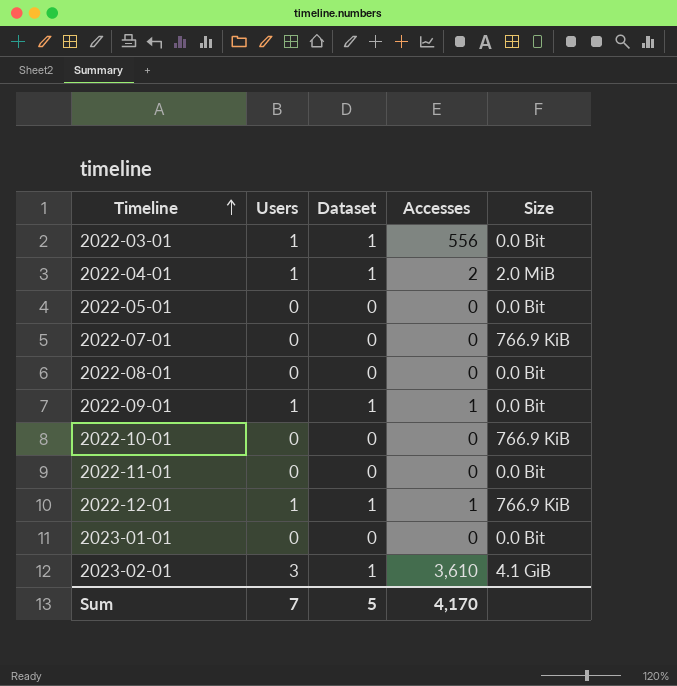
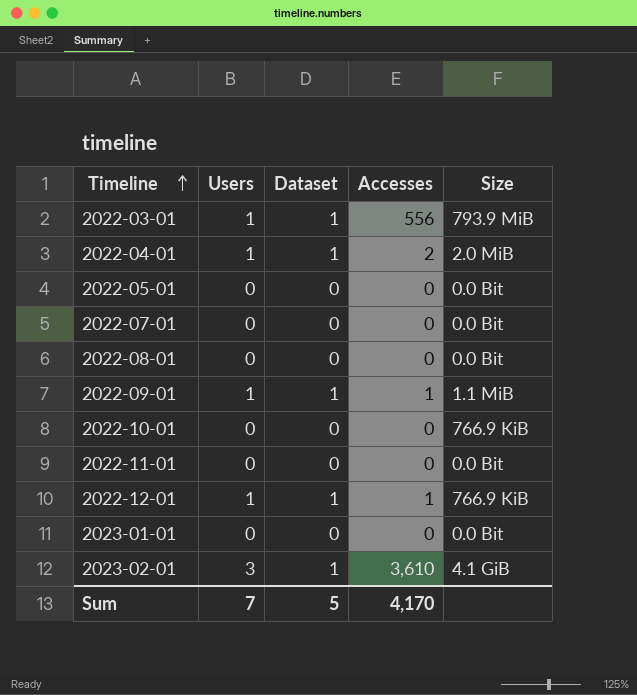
2022-03-01 | Size: 0.0 Bit -> 793.9 MiB
2022-07-01 | Size: 766.9 KiB -> 0.0 Bit
2022-09-01 | Size: 0.0 Bit -> 1.1 MiB

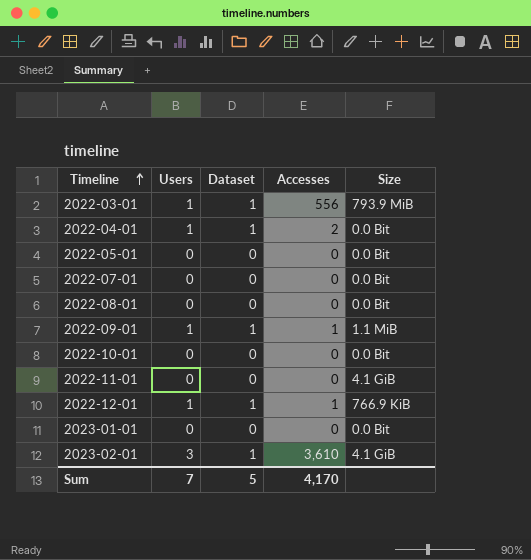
2022-04-01 | Size: 2.0 MiB -> 0.0 Bit
2022-10-01 | Size: 766.9 KiB -> 0.0 Bit
2022-11-01 | Size: 0.0 Bit -> 4.1 GiB

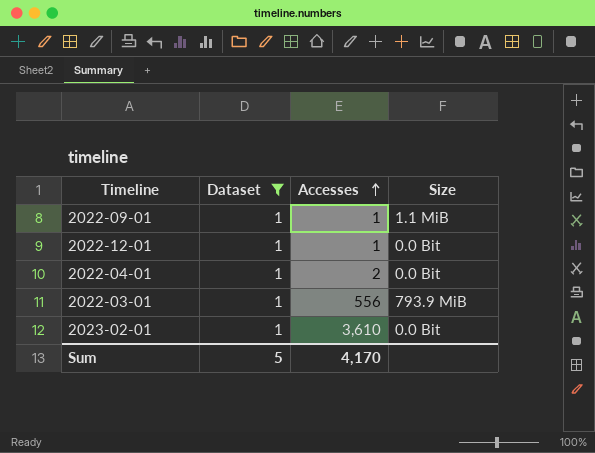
filter: none -> Dataset = 1
row order: Timeline ascending -> Accesses ascending
column Users | position: 2 -> none
2022-12-01 | Size: 766.9 KiB -> 0.0 Bit
2023-02-01 | Size: 4.1 GiB -> 0.0 Bit

